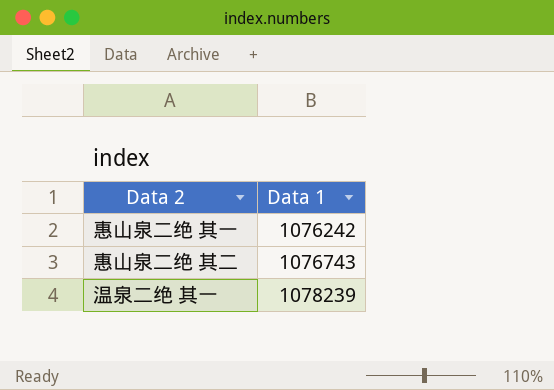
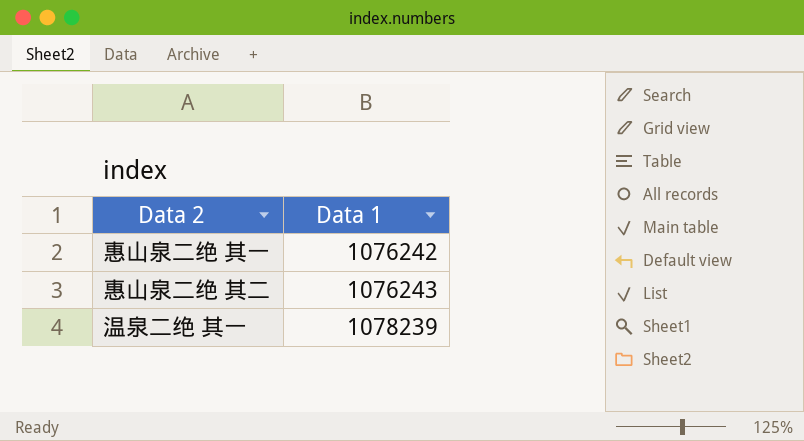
惠山泉二绝 其二 | Data 1: 1076743 -> 1076243

